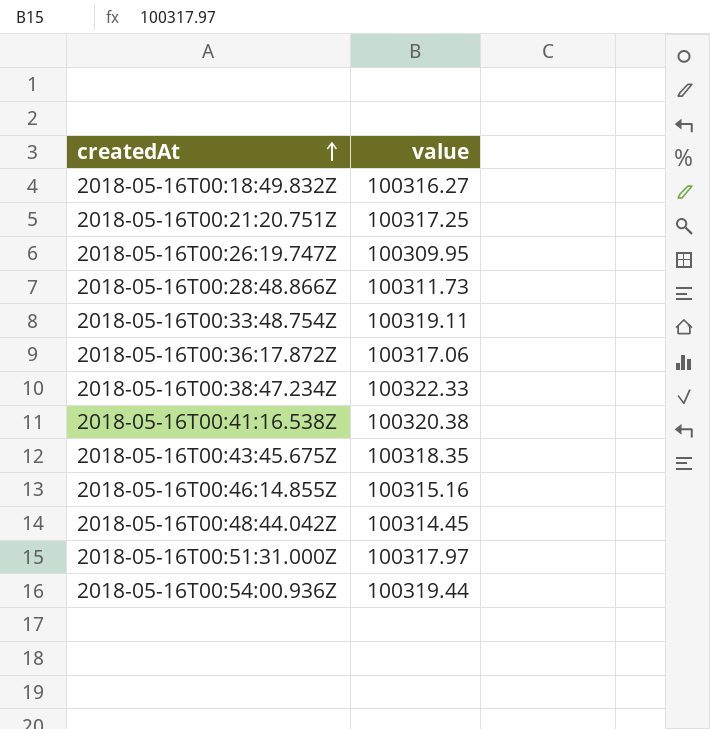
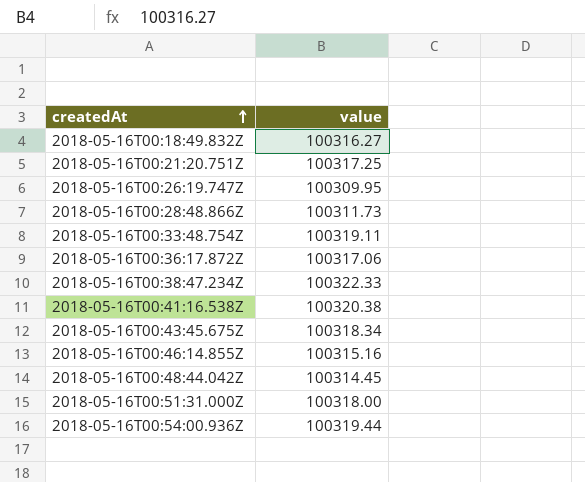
2018-05-16T00:43:45.675Z | value: 100318.35 -> 100318.34
2018-05-16T00:51:31.000Z | value: 100317.97 -> 100318.00

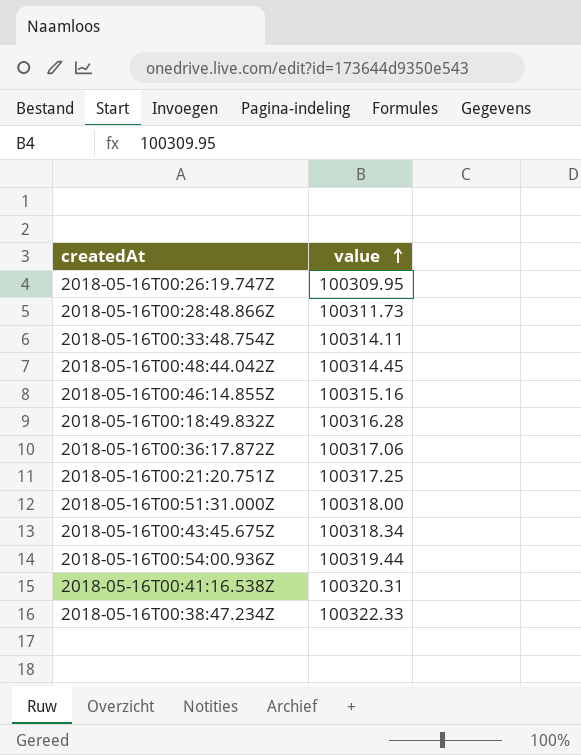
row order: createdAt ascending -> value ascending
2018-05-16T00:33:48.754Z | value: 100319.11 -> 100314.11
2018-05-16T00:18:49.832Z | value: 100316.27 -> 100316.28
2018-05-16T00:41:16.538Z | value: 100320.38 -> 100320.31

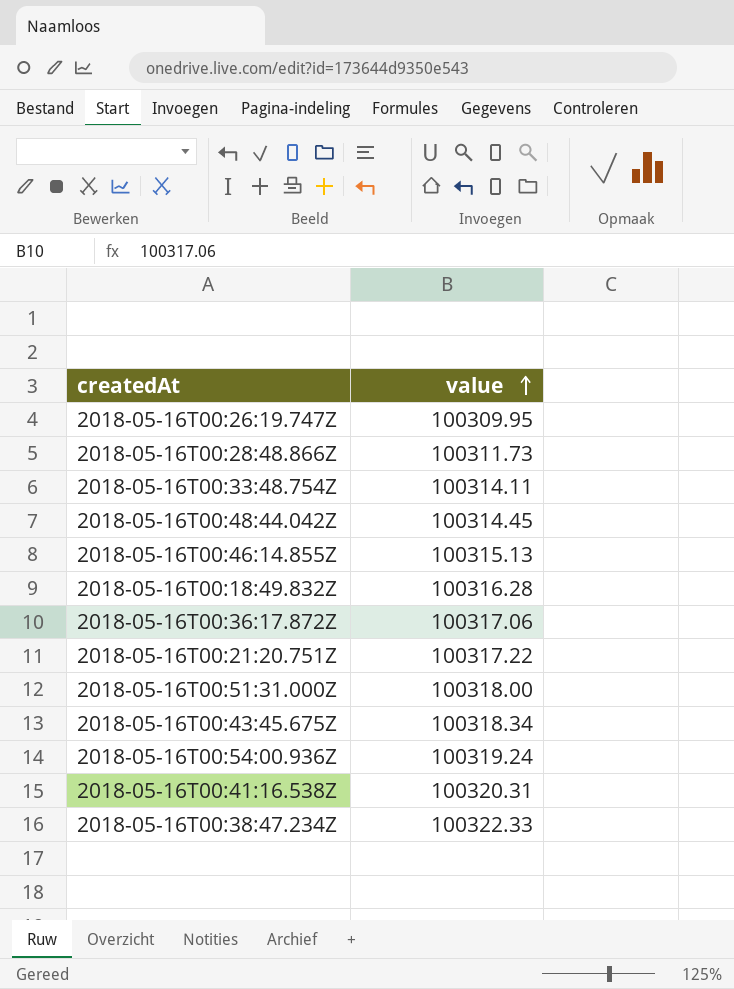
2018-05-16T00:46:14.855Z | value: 100315.16 -> 100315.13
2018-05-16T00:21:20.751Z | value: 100317.25 -> 100317.22
2018-05-16T00:54:00.936Z | value: 100319.44 -> 100319.24

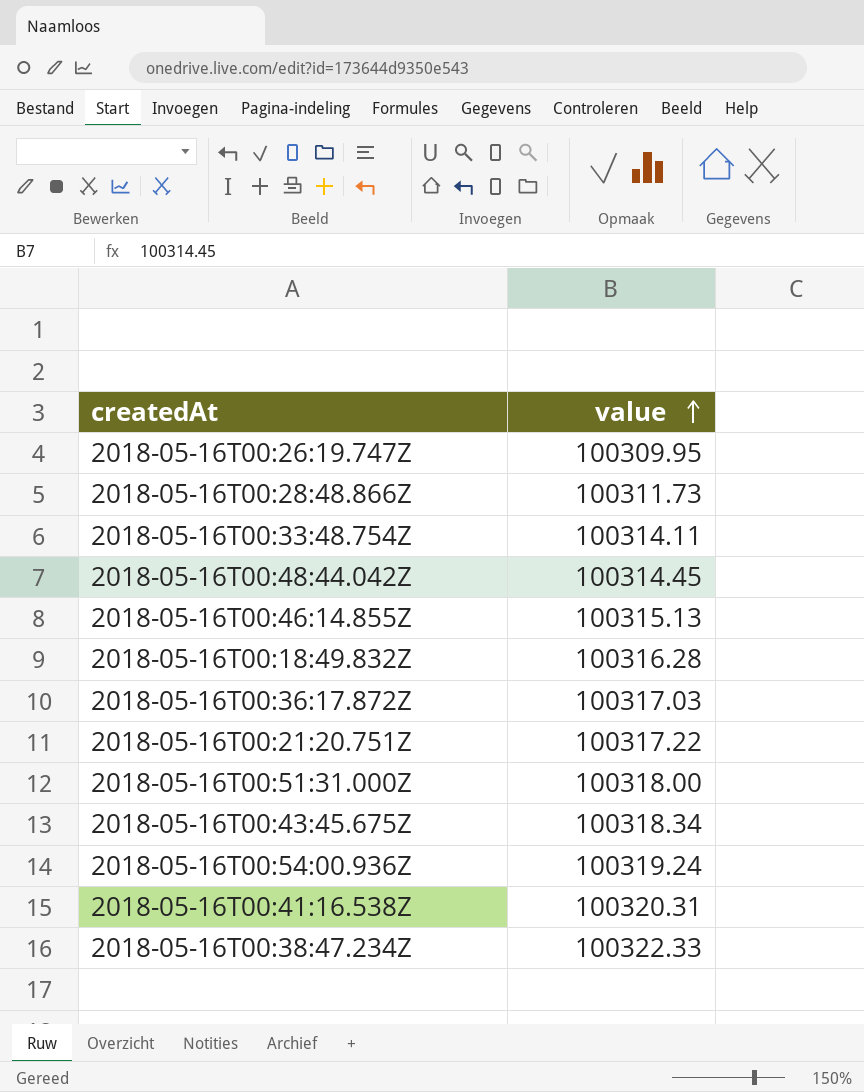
2018-05-16T00:36:17.872Z | value: 100317.06 -> 100317.03

